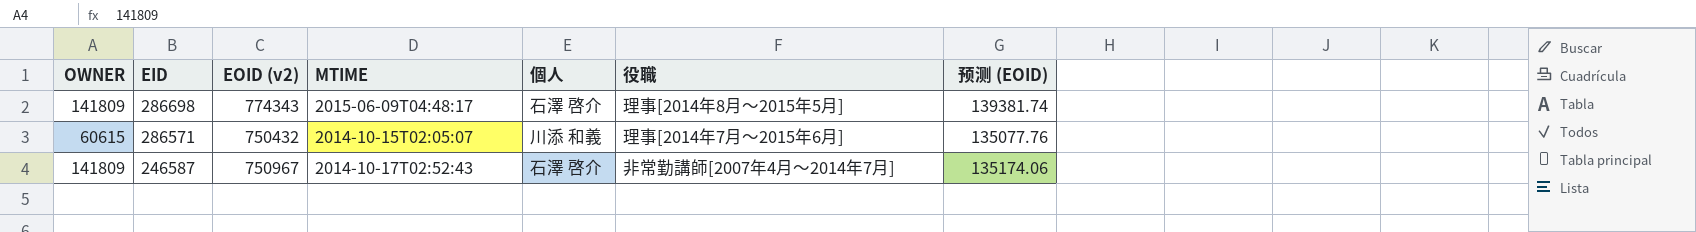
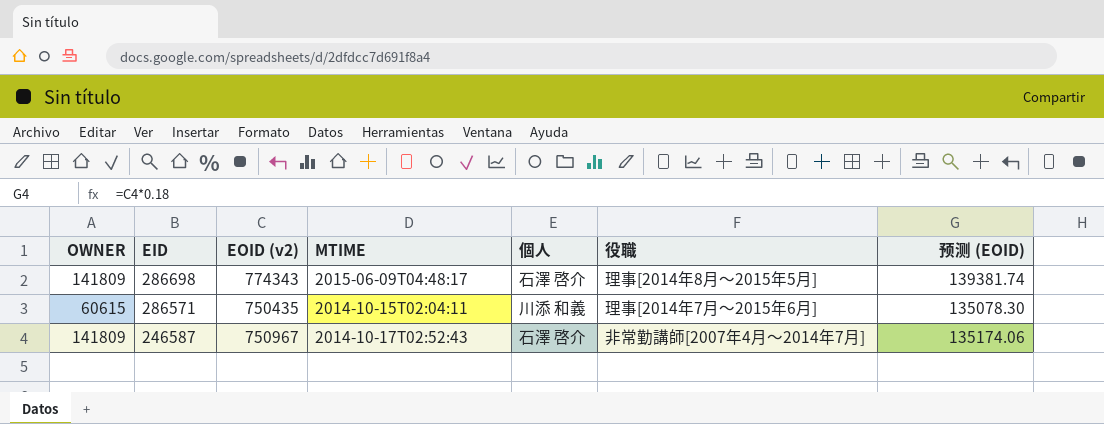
286571 | EOID (v2): 750432 -> 750435
286571 | MTIME: 2014-10-15T02:05:07 -> 2014-10-15T02:04:11
286571 | 预测 (EOID): 135077.76 -> 135078.30

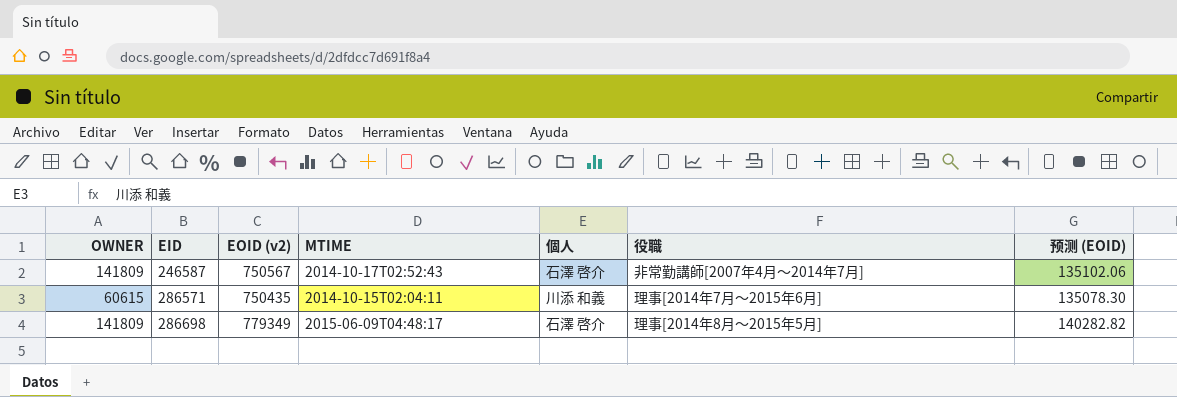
row order: EID descending -> EID ascending
246587 | EOID (v2): 750967 -> 750567
246587 | 预测 (EOID): 135174.06 -> 135102.06
286698 | EOID (v2): 774343 -> 779349
286698 | 预测 (EOID): 139381.74 -> 140282.82

